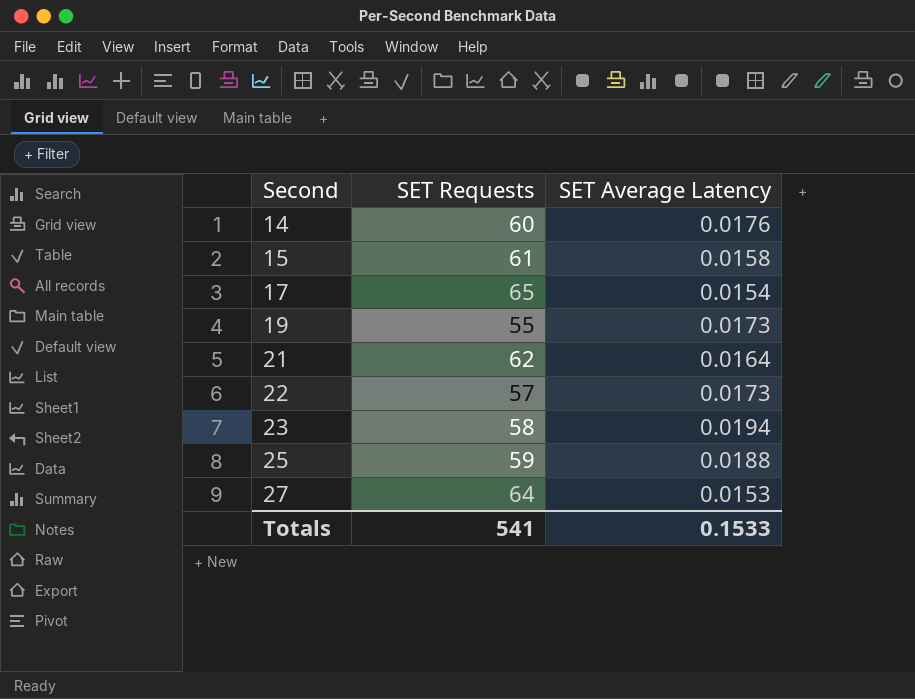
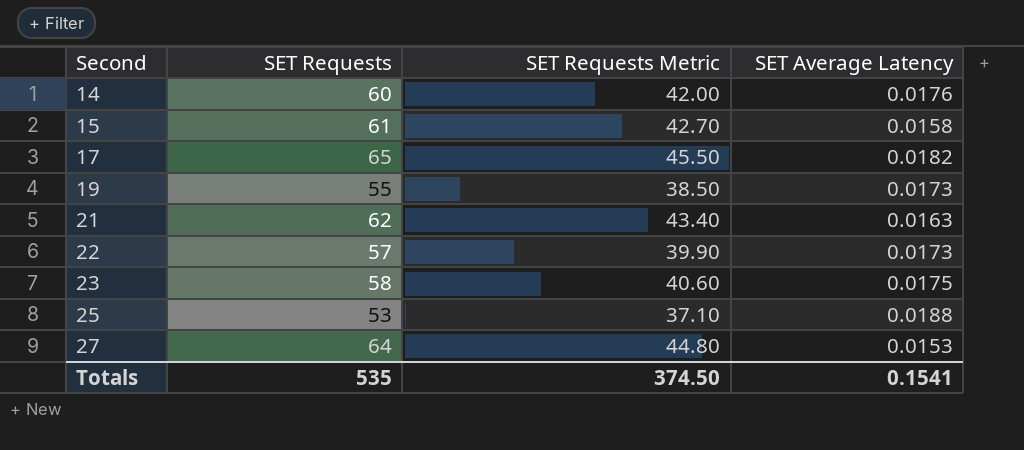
column SET Requests Metric | formula: none -> [SET Requests] * 0.7
17 | SET Average Latency: 0.0154 -> 0.0182
21 | SET Average Latency: 0.0164 -> 0.0163
23 | SET Average Latency: 0.0194 -> 0.0175
25 | SET Requests: 59 -> 53
Totals | SET Requests: 541 -> 535
Totals | SET Average Latency: 0.1533 -> 0.1541

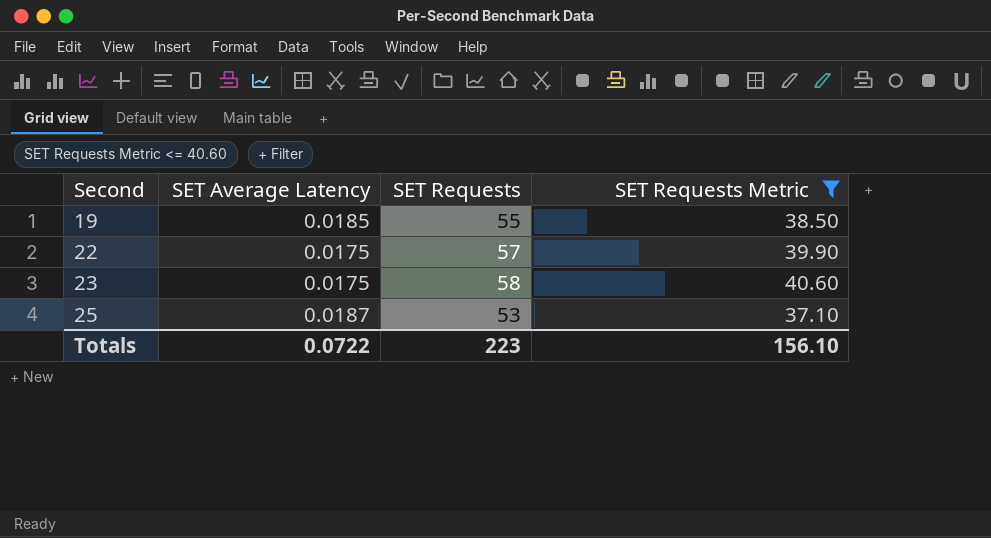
filter: none -> SET Requests Metric <= 40.60
column SET Average Latency | position: 4 -> 2
19 | SET Average Latency: 0.0173 -> 0.0185
22 | SET Average Latency: 0.0173 -> 0.0175
25 | SET Average Latency: 0.0188 -> 0.0187
Totals | SET Average Latency: 0.1541 -> 0.0722
Totals | SET Requests: 535 -> 223
Totals | SET Requests Metric: 374.50 -> 156.10

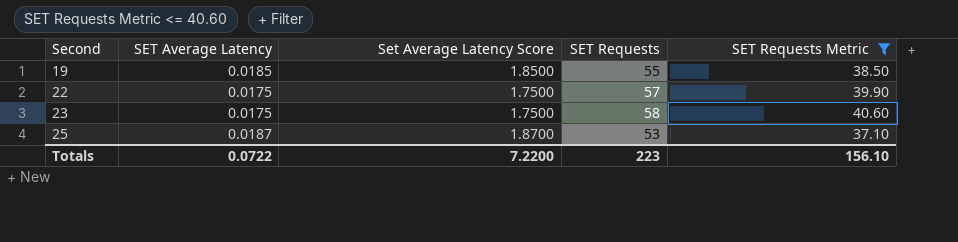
column Set Average Latency Score | formula: none -> [SET Average Latency] * 100

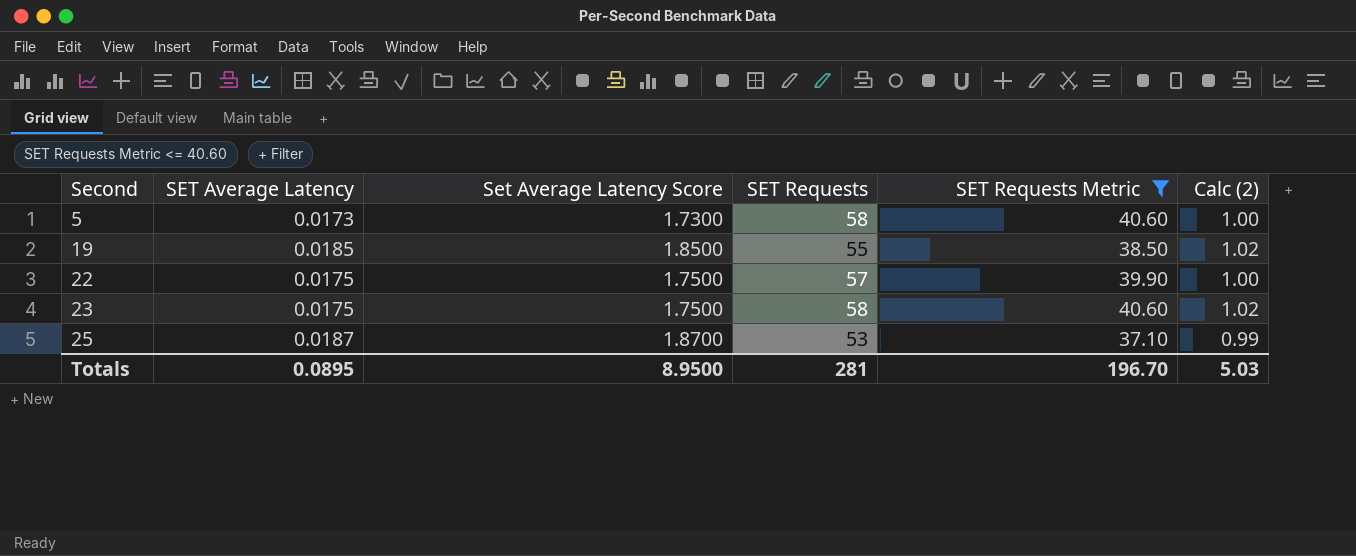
column Calc (2) | formula: none -> [SET Average Latency] * [SET Requests]
row 5: none -> 0.0173 | 1.7300 | 58 | 40.60 | 1.00
Totals | SET Average Latency: 0.0722 -> 0.0895
Totals | Set Average Latency Score: 7.2200 -> 8.9500
Totals | SET Requests: 223 -> 281
Totals | SET Requests Metric: 156.10 -> 196.70

